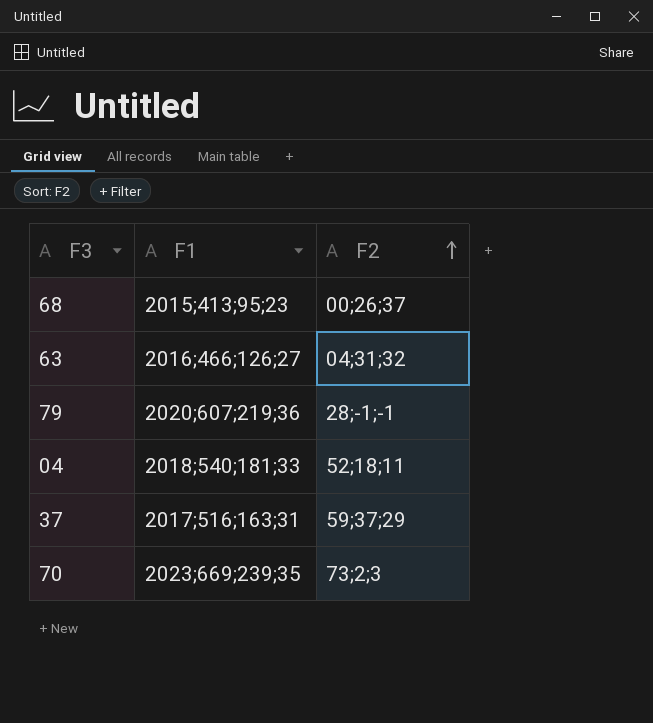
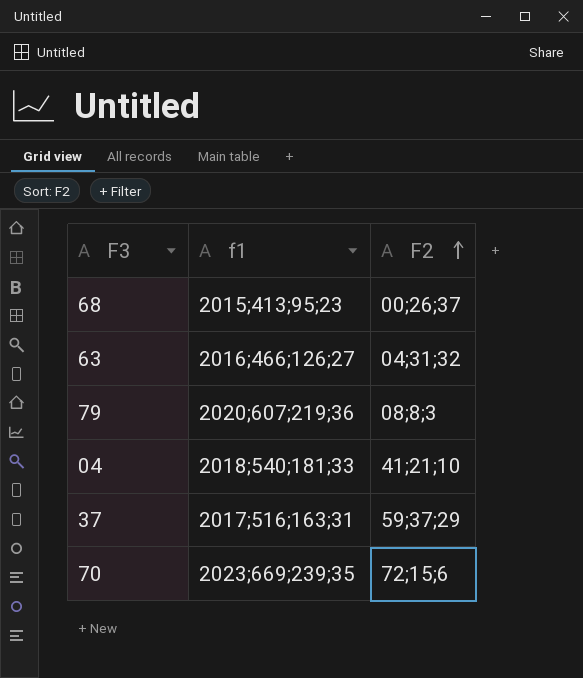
column name: F1 -> f1
79 | F2: 28;-1;-1 -> 08;8;3
04 | F2: 52;18;11 -> 41;21;10
70 | F2: 73;2;3 -> 72;15;6

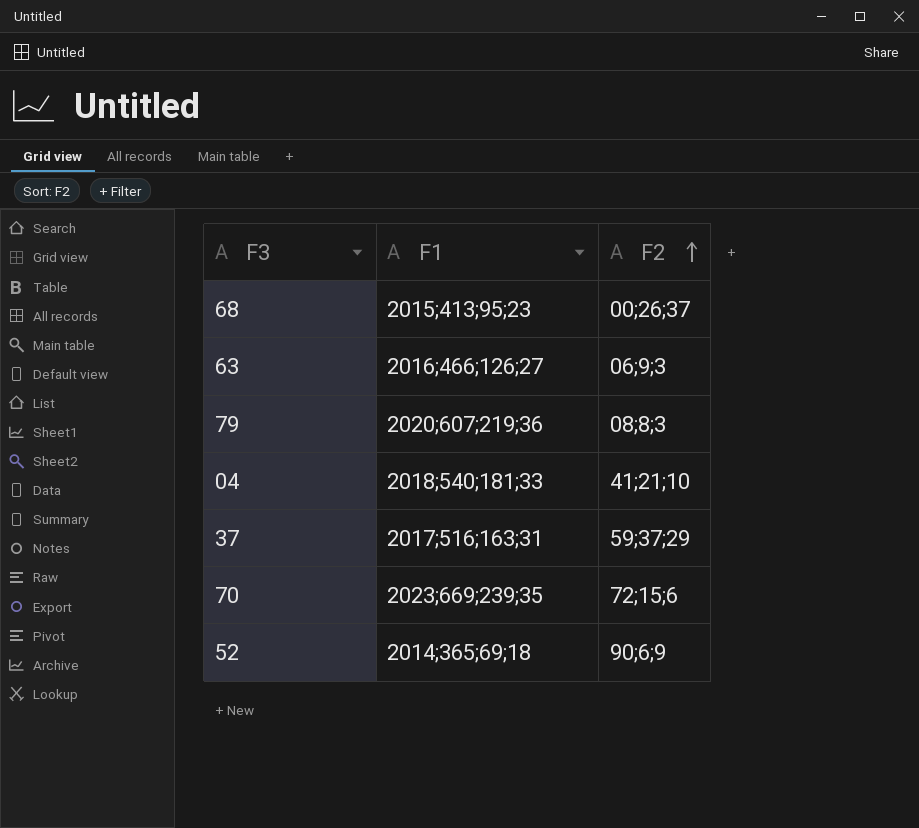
column name: f1 -> F1
63 | F2: 04;31;32 -> 06;9;3
row 52: none -> 2014;365;69;18 | 90;6;9

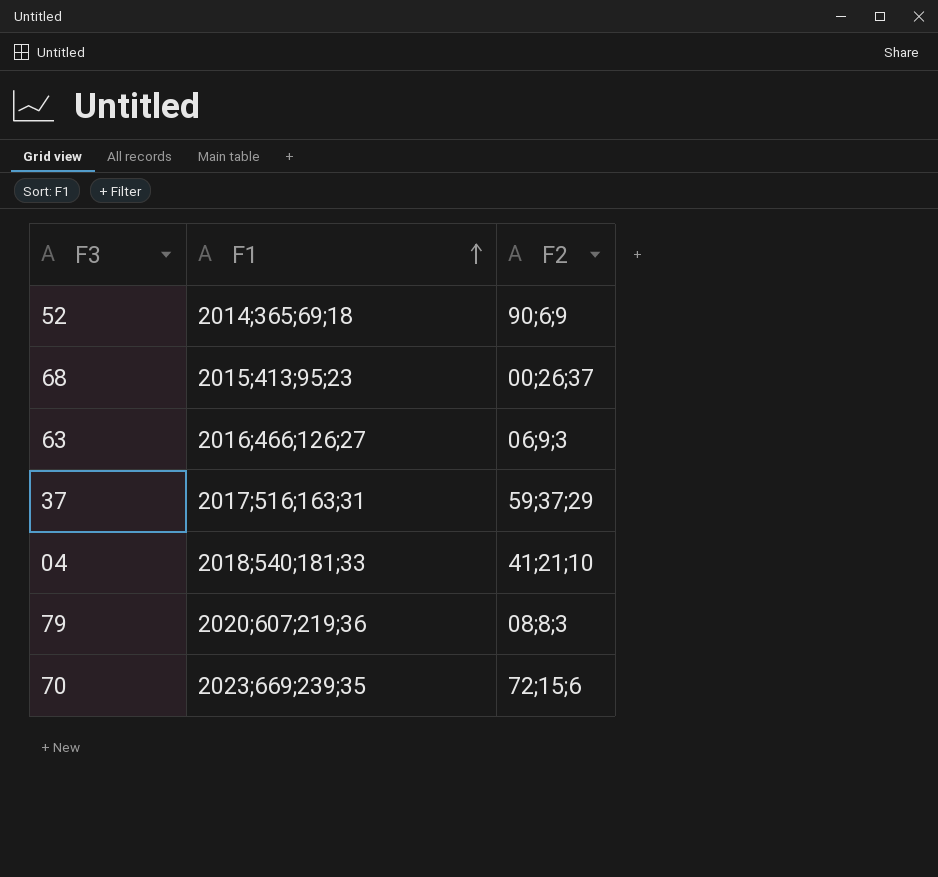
row order: F2 ascending -> F1 ascending

